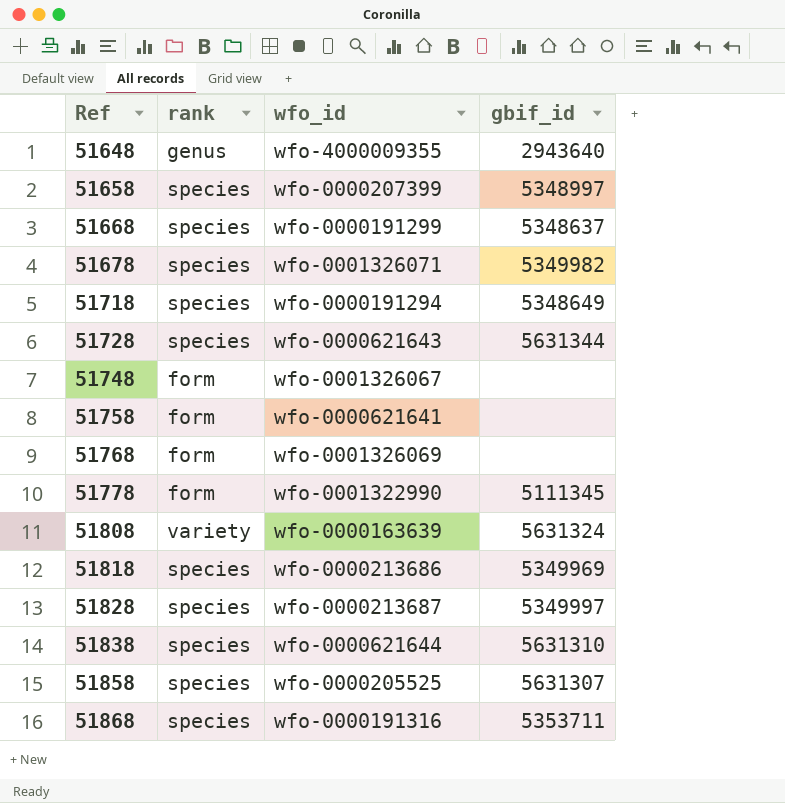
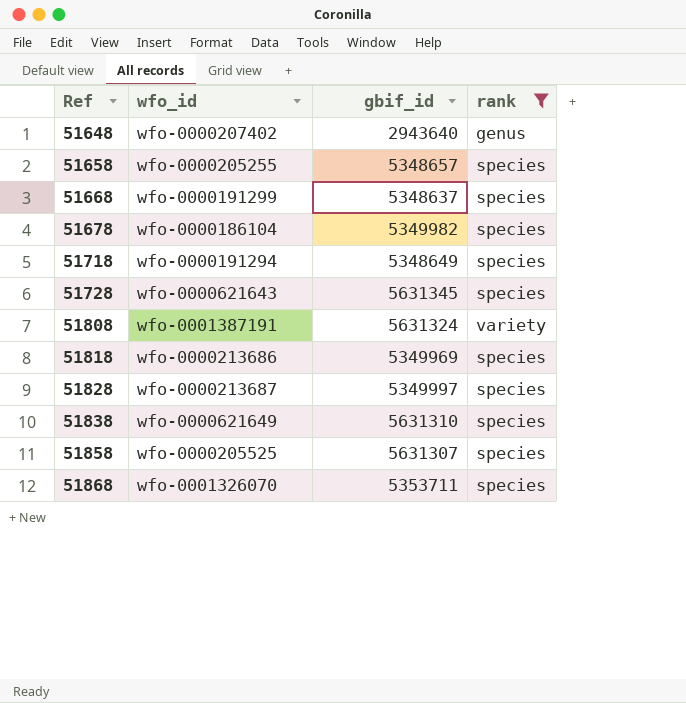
filter: none -> rank != form
column rank | position: 2 -> 4
51648 | wfo_id: wfo-4000009355 -> wfo-0000207402
51658 | wfo_id: wfo-0000207399 -> wfo-0000205255
51658 | gbif_id: 5348997 -> 5348657
51678 | wfo_id: wfo-0001326071 -> wfo-0000186104
51728 | gbif_id: 5631344 -> 5631345
51808 | wfo_id: wfo-0000163639 -> wfo-0001387191
51838 | wfo_id: wfo-0000621644 -> wfo-0000621649
51868 | wfo_id: wfo-0000191316 -> wfo-0001326070

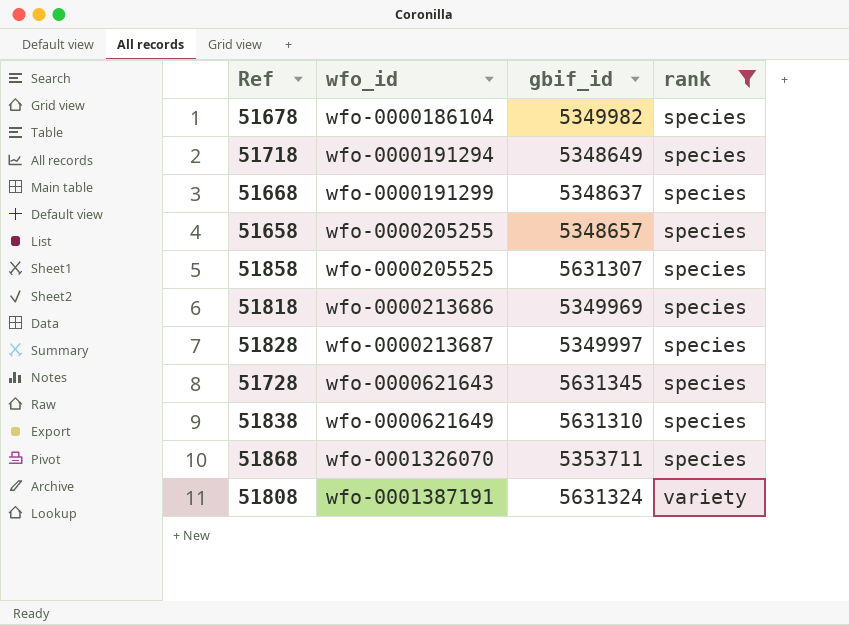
row order: Ref ascending -> wfo_id ascending
row 51648: wfo-0000207402 | 2943640 | genus -> none

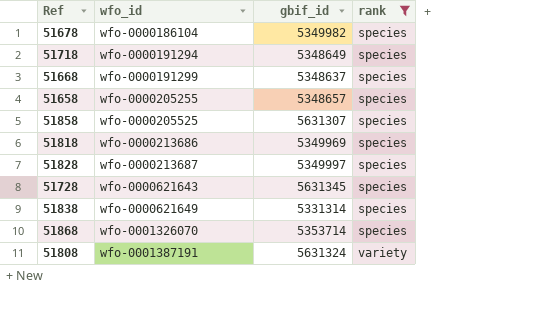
51838 | gbif_id: 5631310 -> 5331314
51868 | gbif_id: 5353711 -> 5353714

